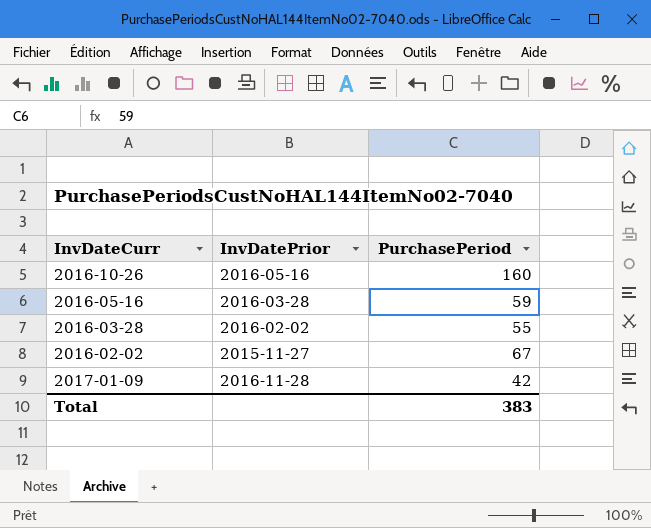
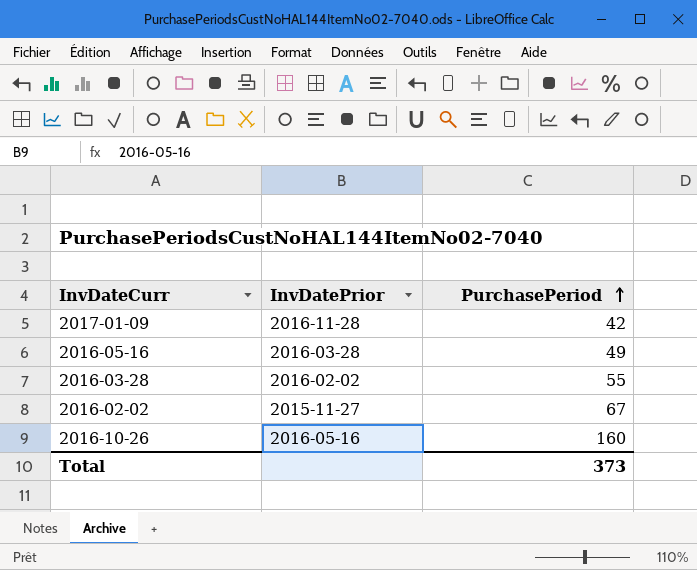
row order: none -> PurchasePeriod ascending
2016-05-16 | PurchasePeriod: 59 -> 49
Total | PurchasePeriod: 383 -> 373

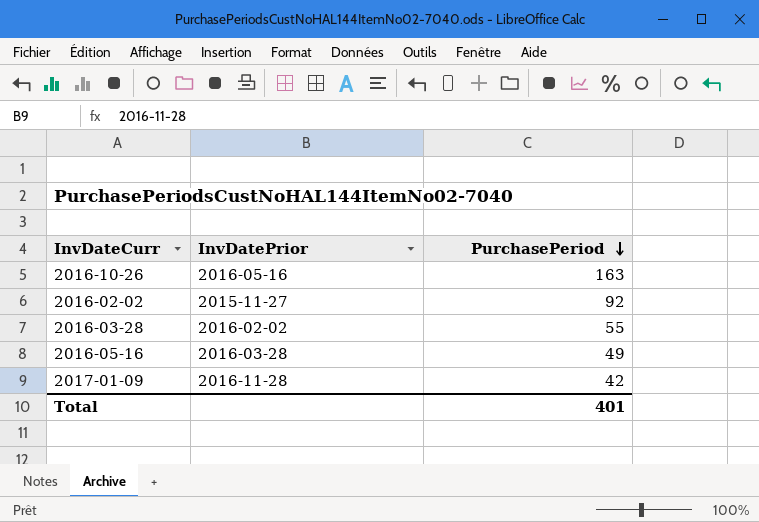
row order: PurchasePeriod ascending -> PurchasePeriod descending
2016-10-26 | PurchasePeriod: 160 -> 163
2016-02-02 | PurchasePeriod: 67 -> 92
Total | PurchasePeriod: 373 -> 401

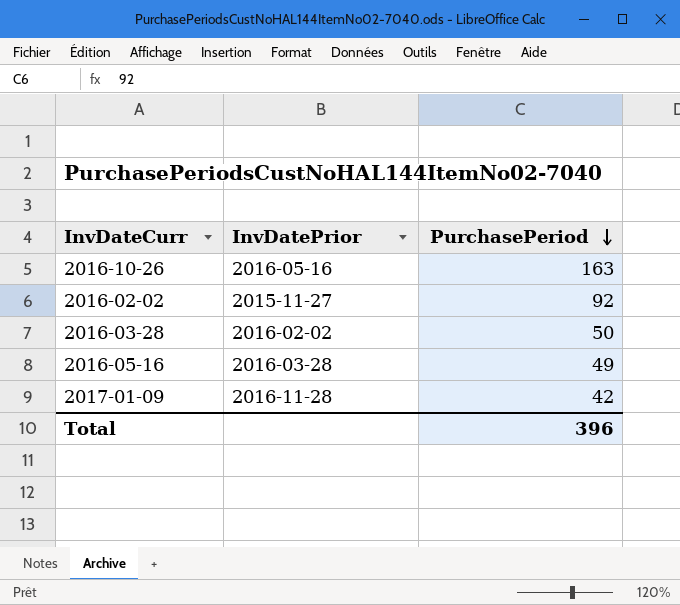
2016-03-28 | PurchasePeriod: 55 -> 50
Total | PurchasePeriod: 401 -> 396

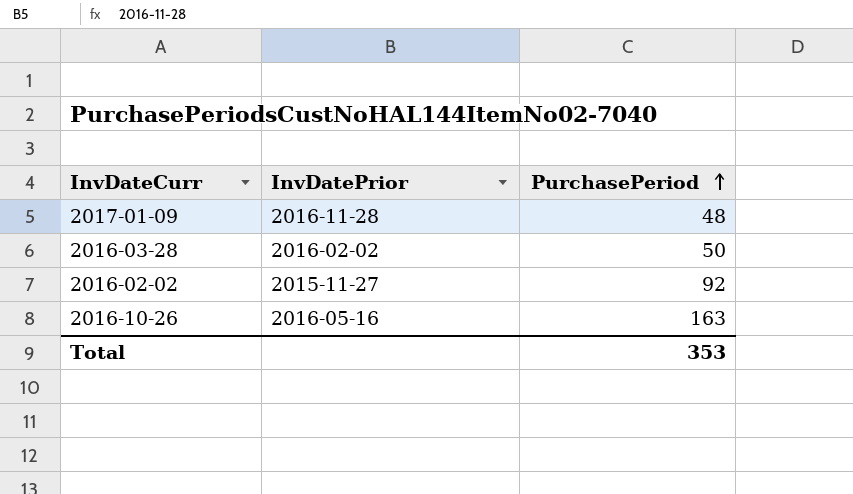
row order: PurchasePeriod descending -> PurchasePeriod ascending
row 2016-05-16: 2016-03-28 | 49 -> none
2017-01-09 | PurchasePeriod: 42 -> 48
Total | PurchasePeriod: 396 -> 353

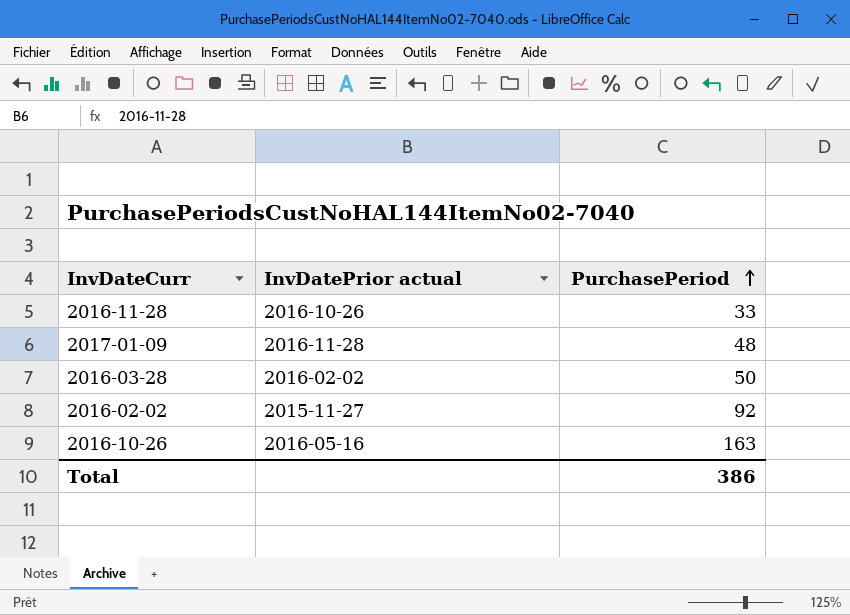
column name: InvDatePrior -> InvDatePrior actual
row 2016-11-28: none -> 2016-10-26 | 33
Total | PurchasePeriod: 353 -> 386

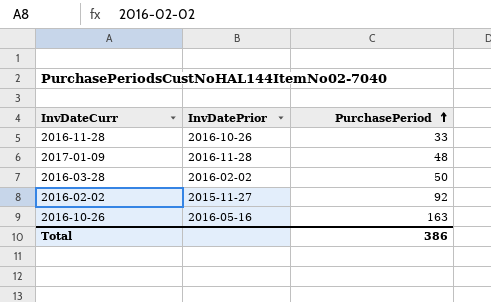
column name: InvDatePrior actual -> InvDatePrior

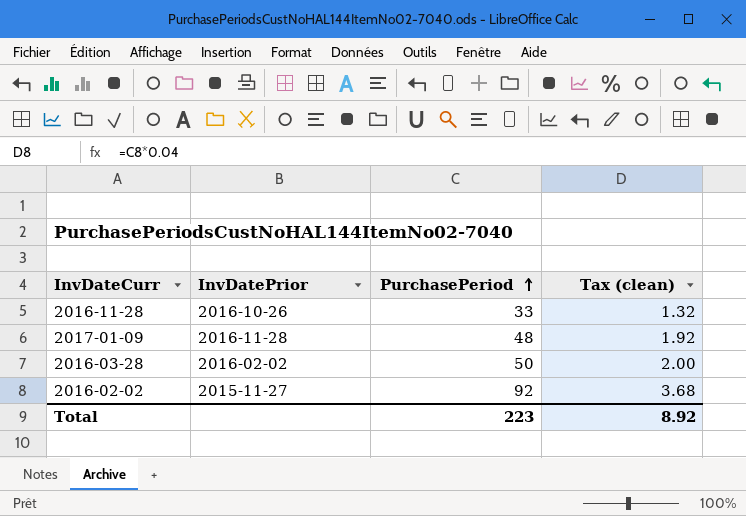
column Tax (clean) | formula: none -> [PurchasePeriod] * 0.04
row 2016-10-26: 2016-05-16 | 163 -> none
Total | PurchasePeriod: 386 -> 223

